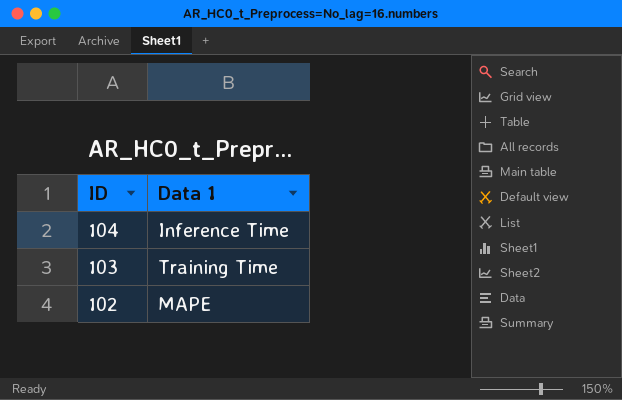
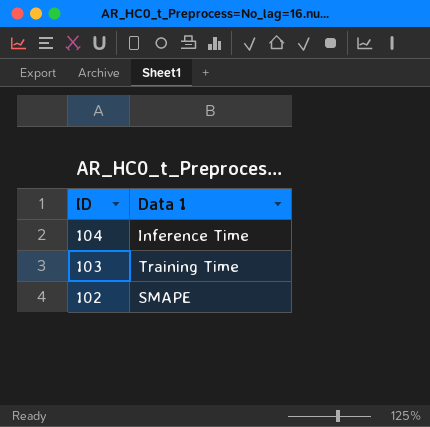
102 | Data 1: MAPE -> SMAPE

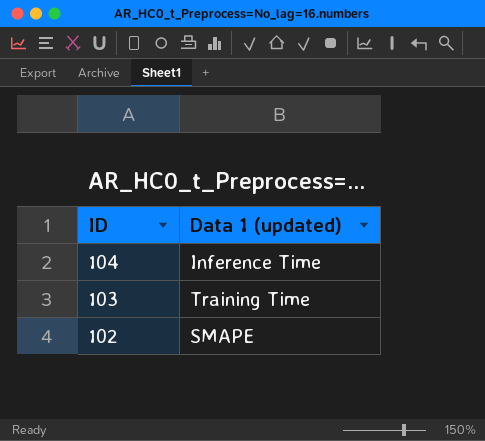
column name: Data 1 -> Data 1 (updated)

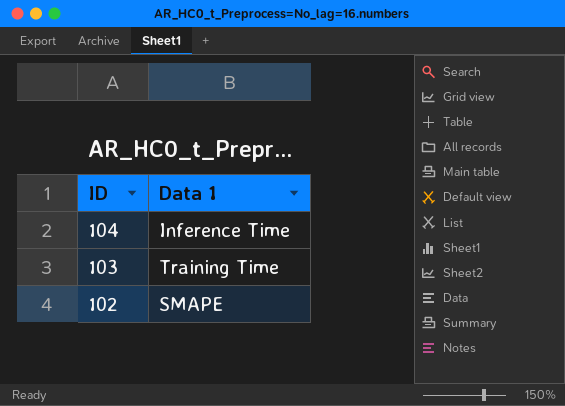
column name: Data 1 (updated) -> Data 1

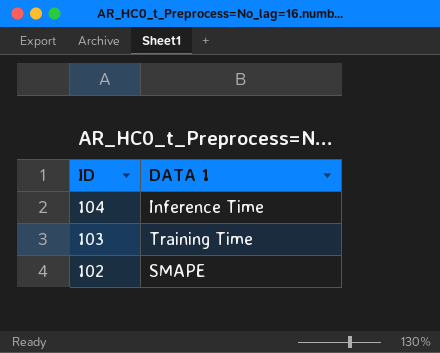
column name: Data 1 -> DATA 1

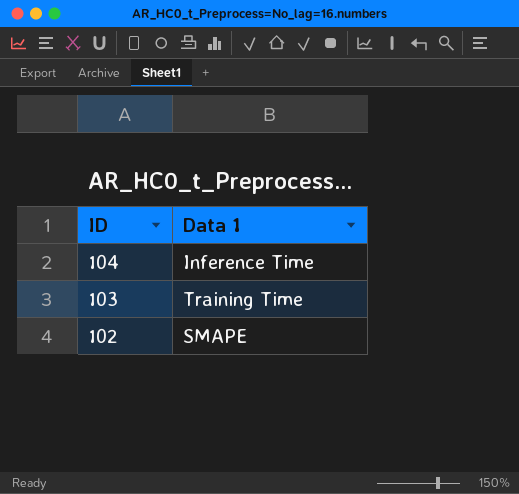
column name: DATA 1 -> Data 1

